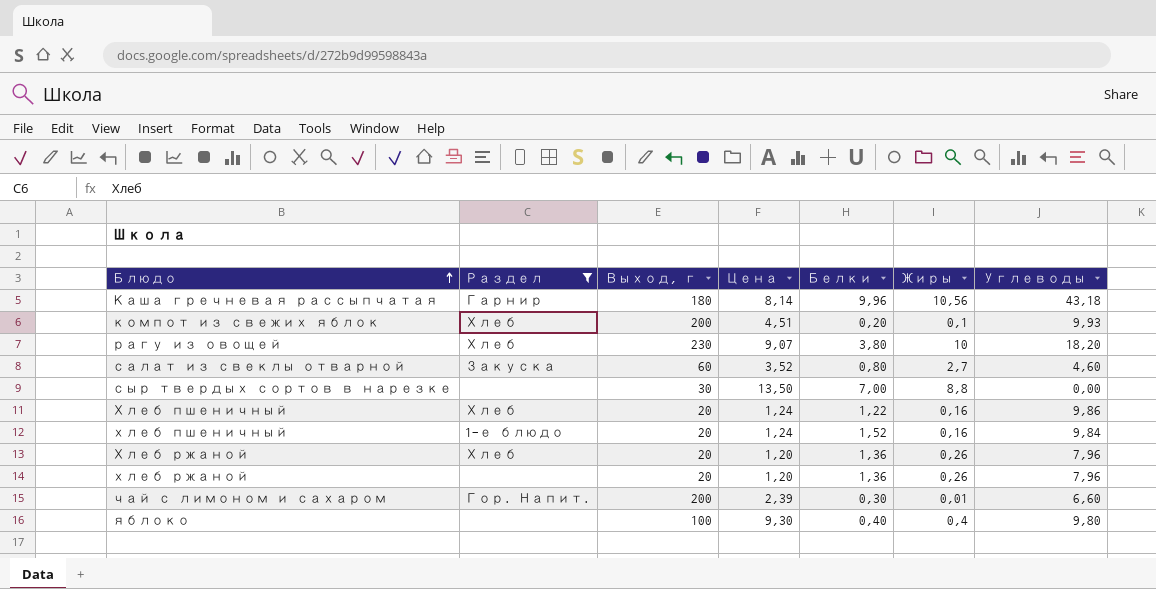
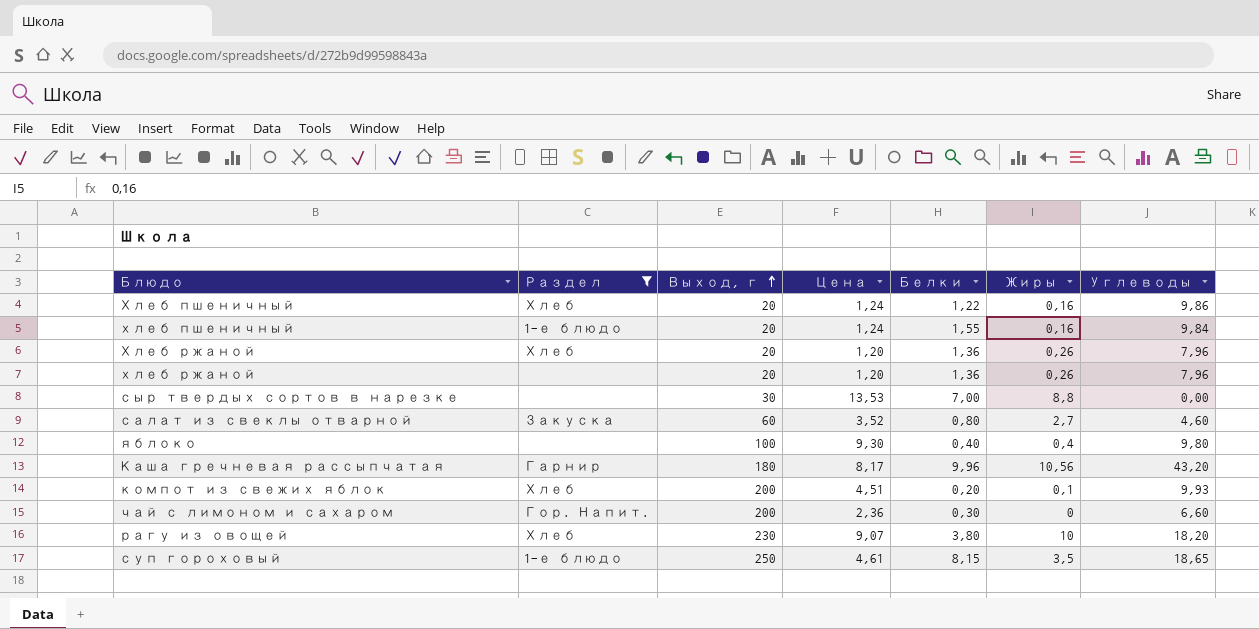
row order: Блюдо ascending -> Выход, г ascending
хлеб пшеничный | Белки: 1,52 -> 1,55
сыр твердых сортов в нарезке | Цена: 13,50 -> 13,53
Каша гречневая рассыпчатая | Цена: 8,14 -> 8,17
Каша гречневая рассыпчатая | Углеводы: 43,18 -> 43,20
чай с лимоном и сахаром | Цена: 2,39 -> 2,36
чай с лимоном и сахаром | Жиры: 0,01 -> 0
row суп гороховый: none -> 1-е блюдо | 250 | 4,61 | 8,15 | 3,5 | 18,65

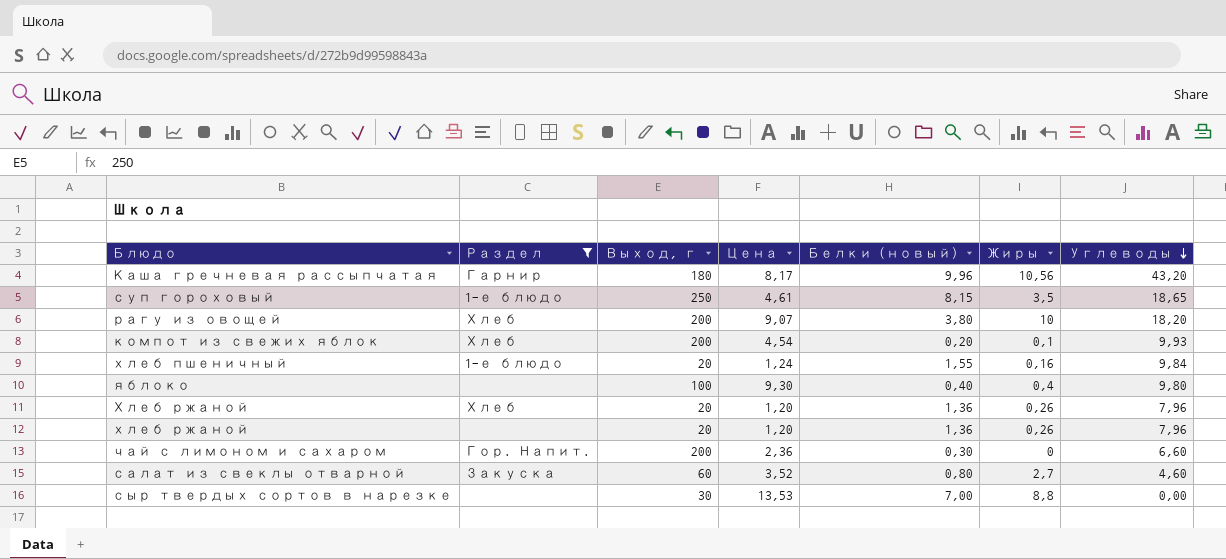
row order: Выход, г ascending -> Углеводы descending
column name: Белки -> Белки (новый)
row Хлеб пшеничный: Хлеб | 20 | 1,24 | 1,22 | 0,16 | 9,86 -> none
рагу из овощей | Выход, г: 230 -> 200
компот из свежих яблок | Цена: 4,51 -> 4,54

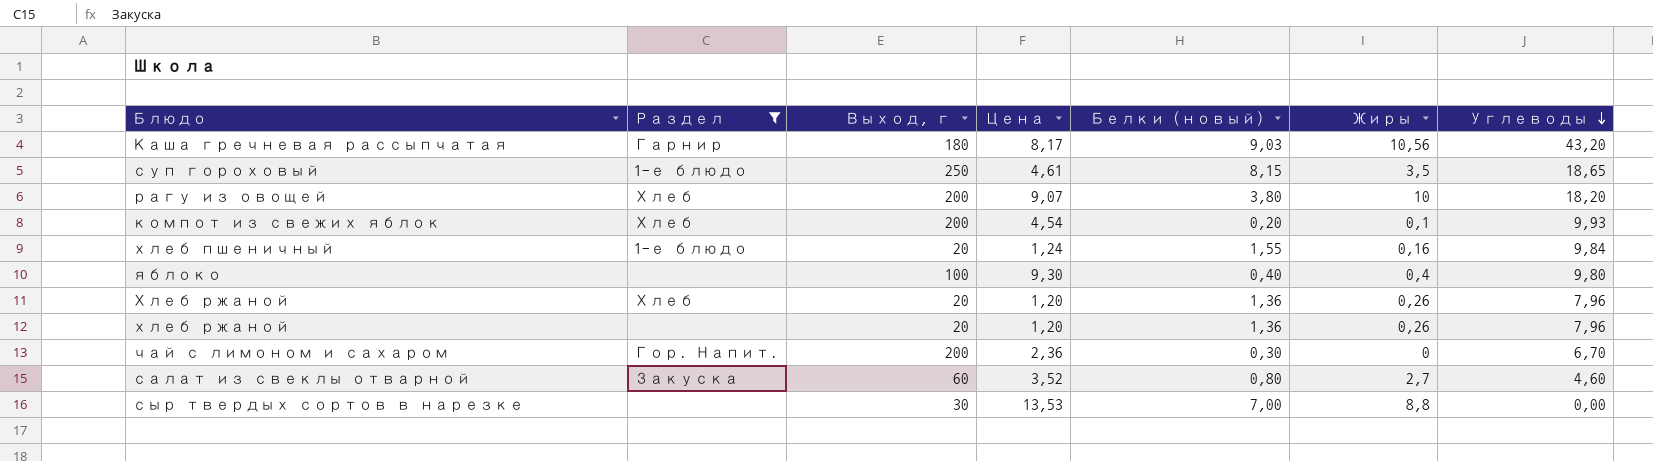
Каша гречневая рассыпчатая | Белки (новый): 9,96 -> 9,03
чай с лимоном и сахаром | Углеводы: 6,60 -> 6,70

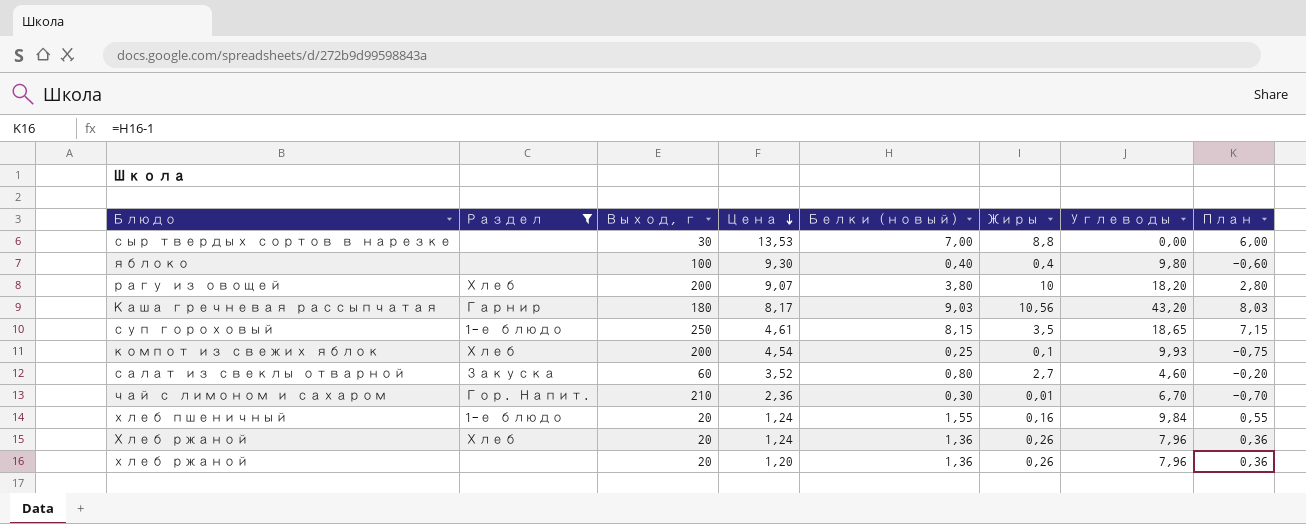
row order: Углеводы descending -> Цена descending
column План | formula: none -> [Белки (новый)] - 1
компот из свежих яблок | Белки (новый): 0,20 -> 0,25
чай с лимоном и сахаром | Выход, г: 200 -> 210
чай с лимоном и сахаром | Жиры: 0 -> 0,01
Хлеб ржаной | Цена: 1,20 -> 1,24

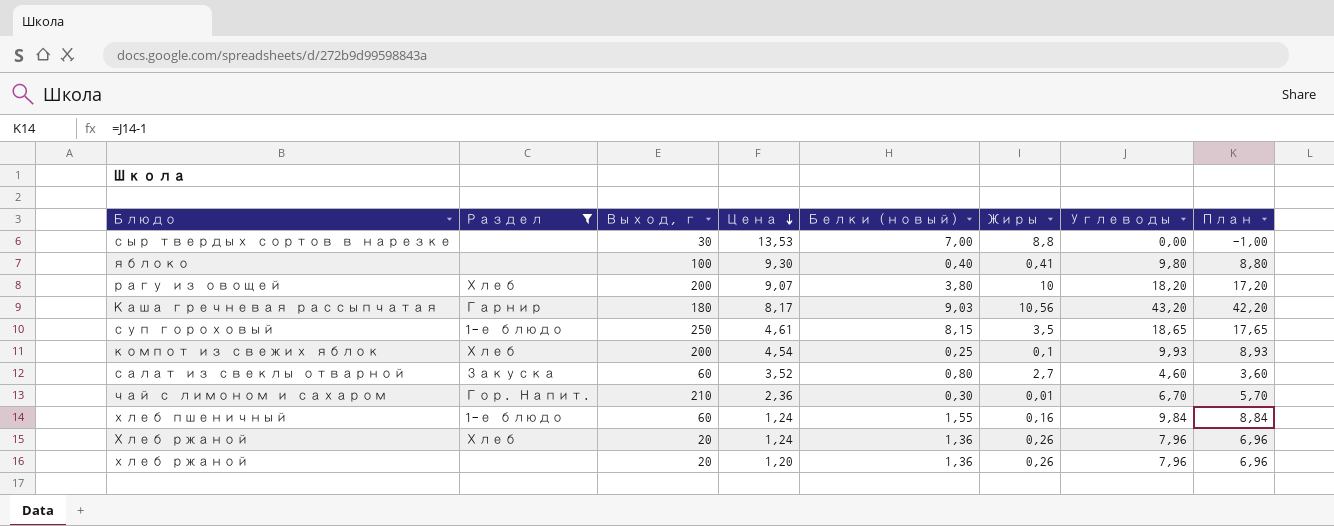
column План | formula: [Белки (новый)] - 1 -> [Углеводы] - 1
яблоко | Жиры: 0,4 -> 0,41
хлеб пшеничный | Выход, г: 20 -> 60

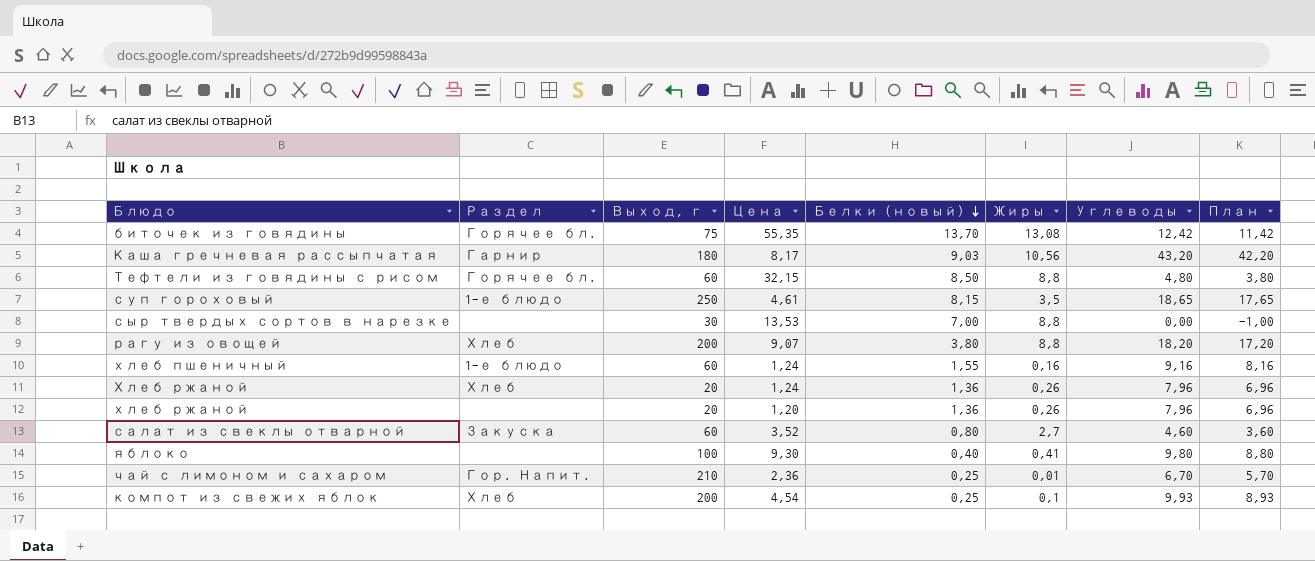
filter: Раздел != Горячее бл. -> none
row order: Цена descending -> Белки (новый) descending
рагу из овощей | Жиры: 10 -> 8,8
хлеб пшеничный | Углеводы: 9,84 -> 9,16
хлеб пшеничный | План: 8,84 -> 8,16
чай с лимоном и сахаром | Белки (новый): 0,30 -> 0,25

